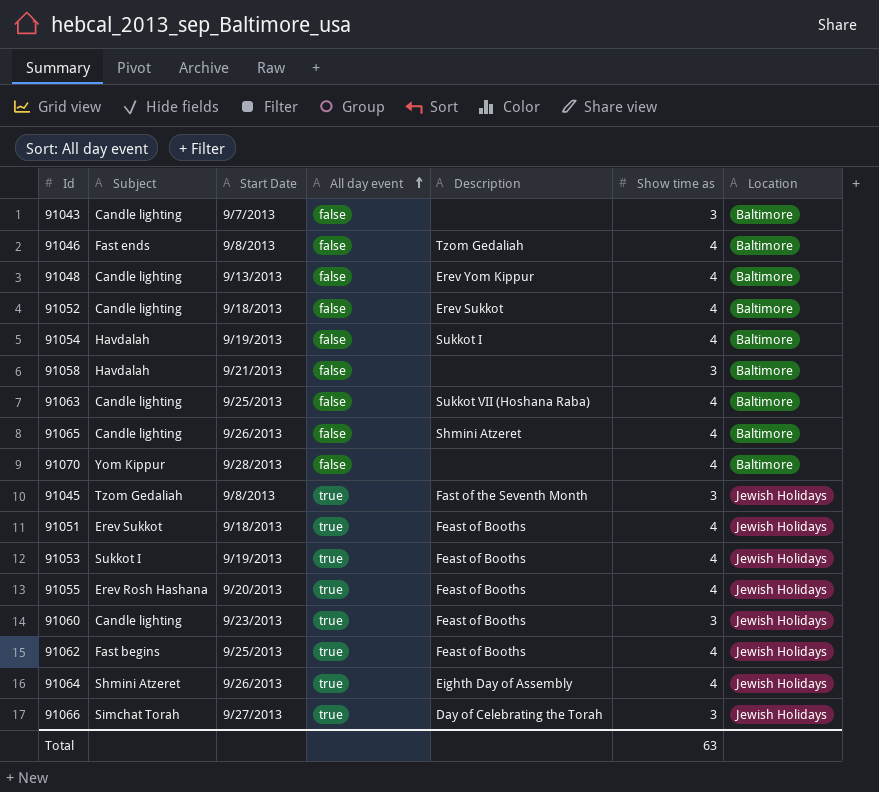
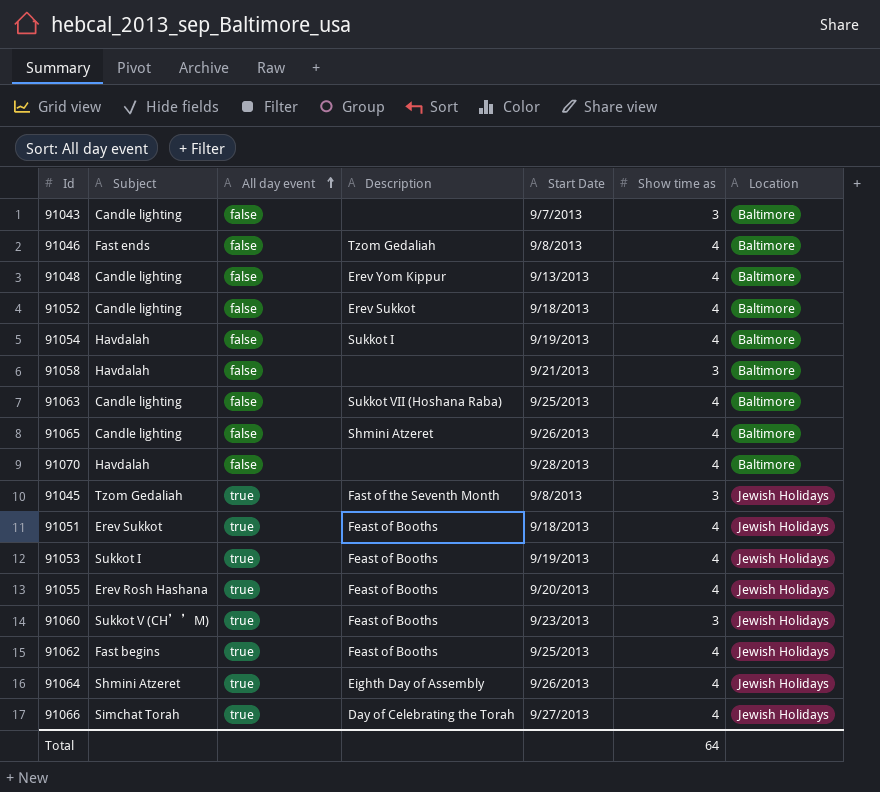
column Start Date | position: 3 -> 5
91070 | Subject: Yom Kippur -> Havdalah
91060 | Subject: Candle lighting -> Sukkot V (CH’’M)
91066 | Show time as: 3 -> 4
Total | Show time as: 63 -> 64

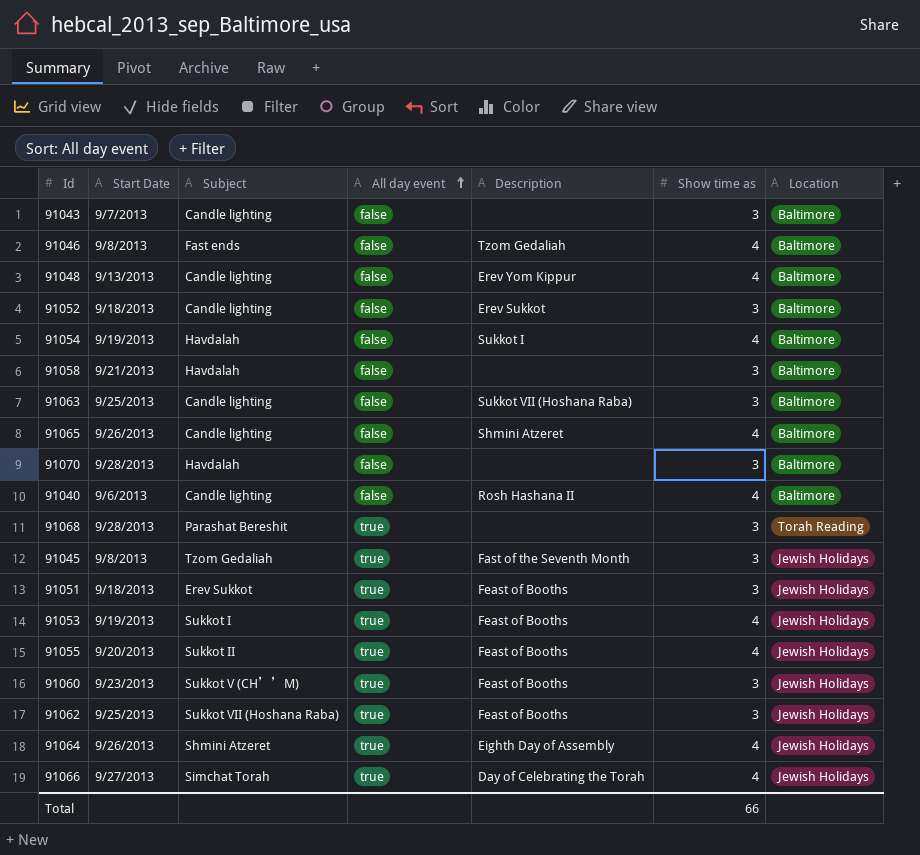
column Start Date | position: 5 -> 2
91052 | Show time as: 4 -> 3
91063 | Show time as: 4 -> 3
91070 | Show time as: 4 -> 3
row 91040: none -> 9/6/2013 | Candle lighting | false | Rosh Hashana II | 4 | Baltimore
row 91068: none -> 9/28/2013 | Parashat Bereshit | true | none | 3 | Torah Reading
91051 | Show time as: 4 -> 3
91055 | Subject: Erev Rosh Hashana -> Sukkot II
91062 | Subject: Fast begins -> Sukkot VII (Hoshana Raba)
91062 | Show time as: 4 -> 3
Total | Show time as: 64 -> 66

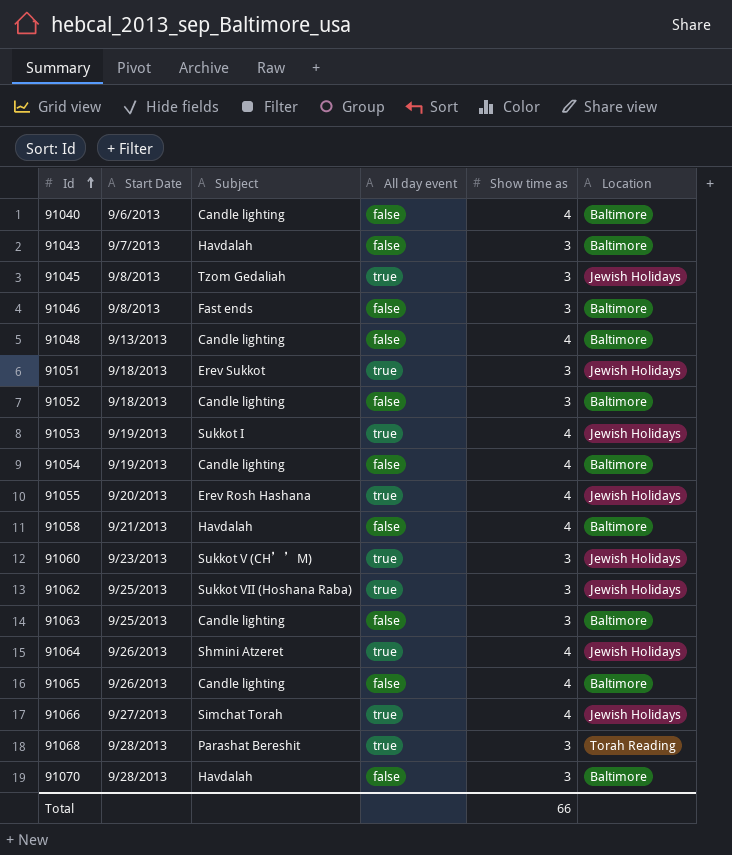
row order: All day event ascending -> Id ascending
column Description | position: 5 -> none
91043 | Subject: Candle lighting -> Havdalah
91046 | Show time as: 4 -> 3
91054 | Subject: Havdalah -> Candle lighting
91055 | Subject: Sukkot II -> Erev Rosh Hashana
91058 | Show time as: 3 -> 4

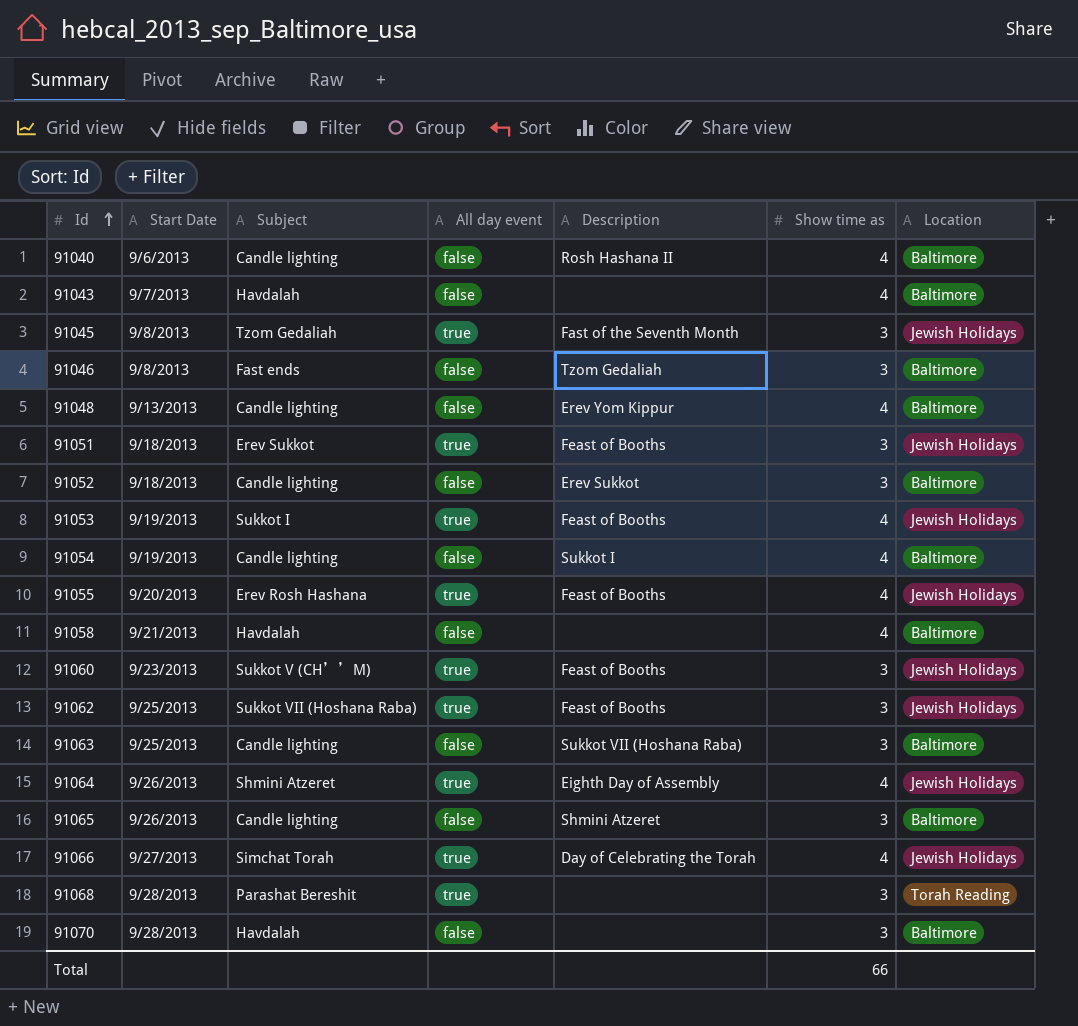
column Description | position: none -> 5
91043 | Show time as: 3 -> 4
91065 | Show time as: 4 -> 3

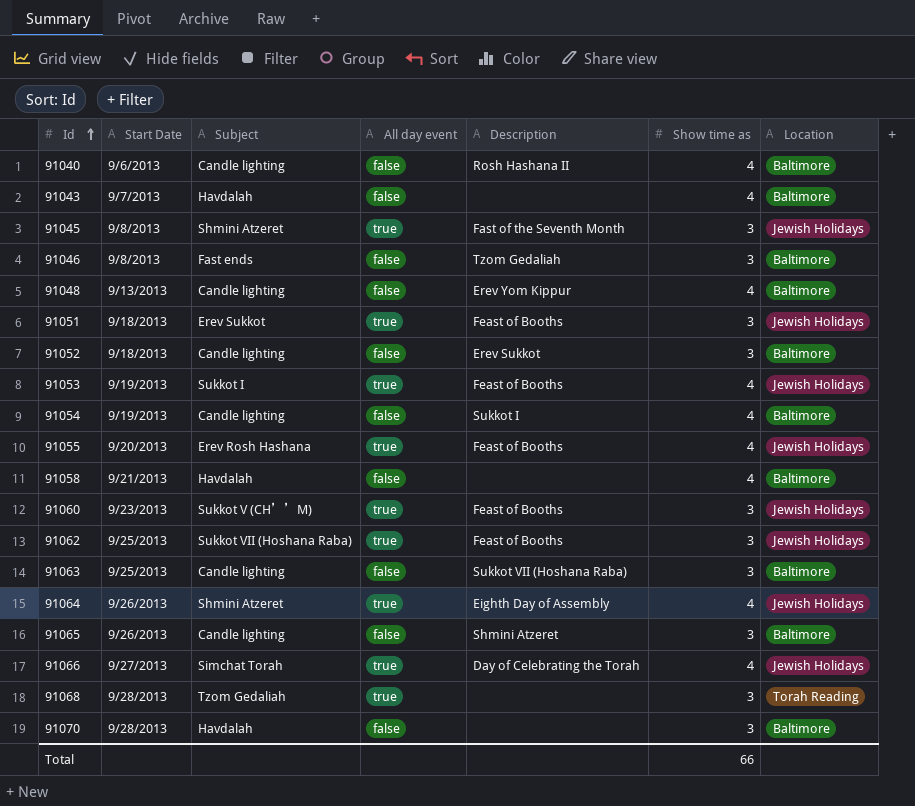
91045 | Subject: Tzom Gedaliah -> Shmini Atzeret
91068 | Subject: Parashat Bereshit -> Tzom Gedaliah

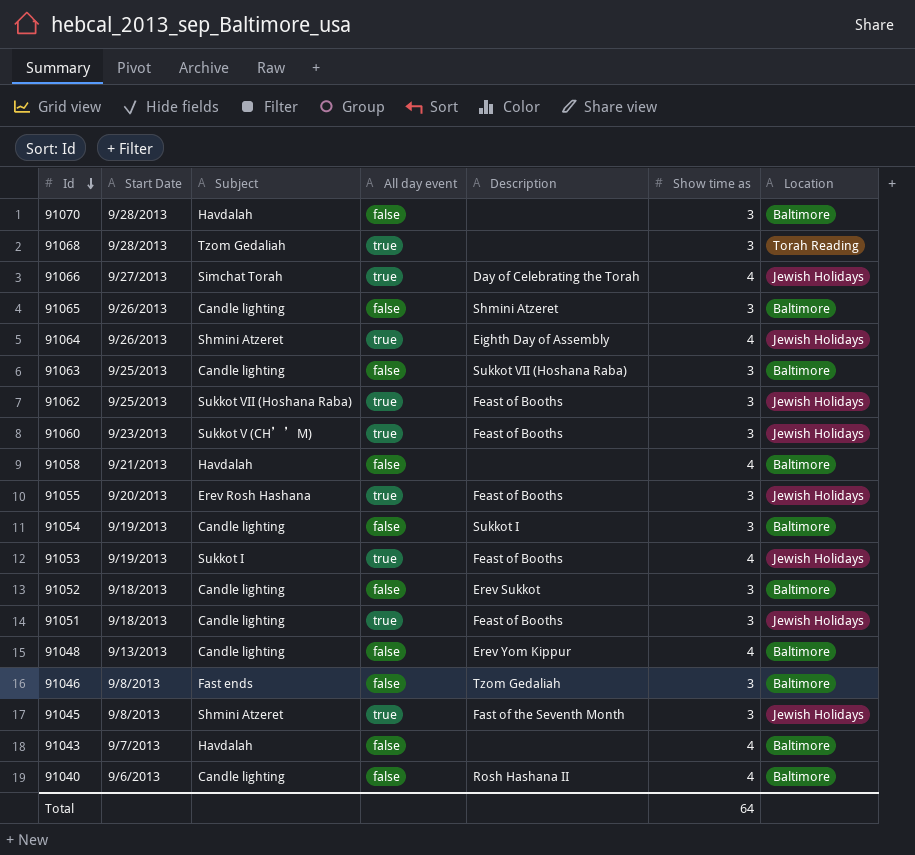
row order: Id ascending -> Id descending
91055 | Show time as: 4 -> 3
91054 | Show time as: 4 -> 3
91051 | Subject: Erev Sukkot -> Candle lighting
Total | Show time as: 66 -> 64

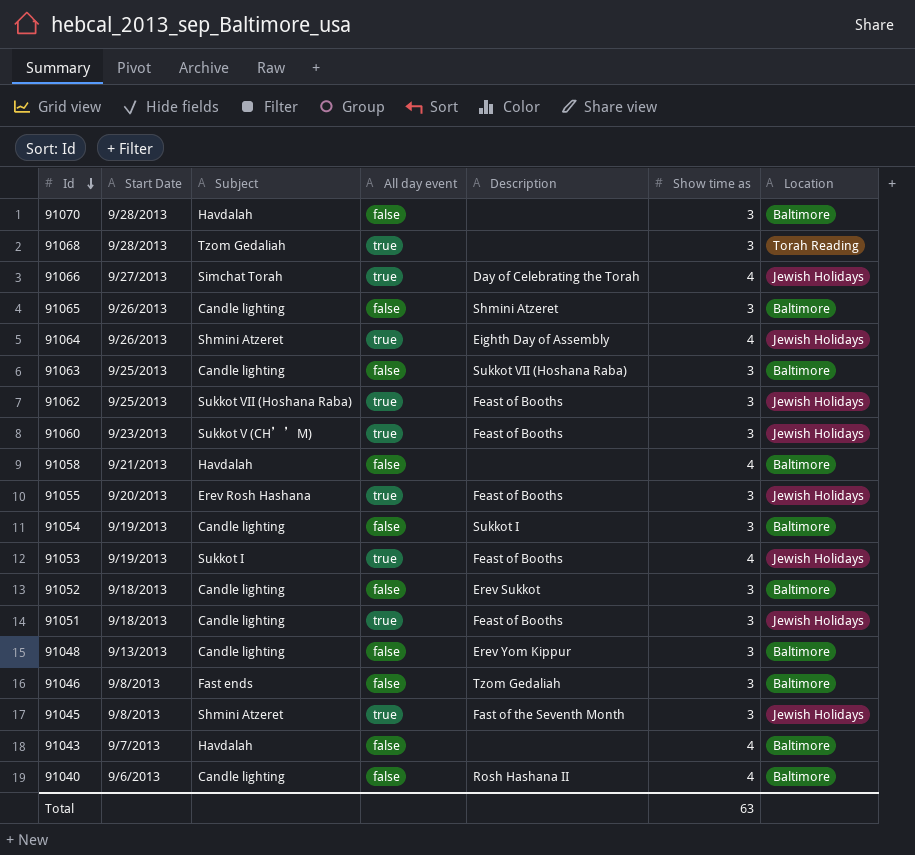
91048 | Show time as: 4 -> 3
Total | Show time as: 64 -> 63

